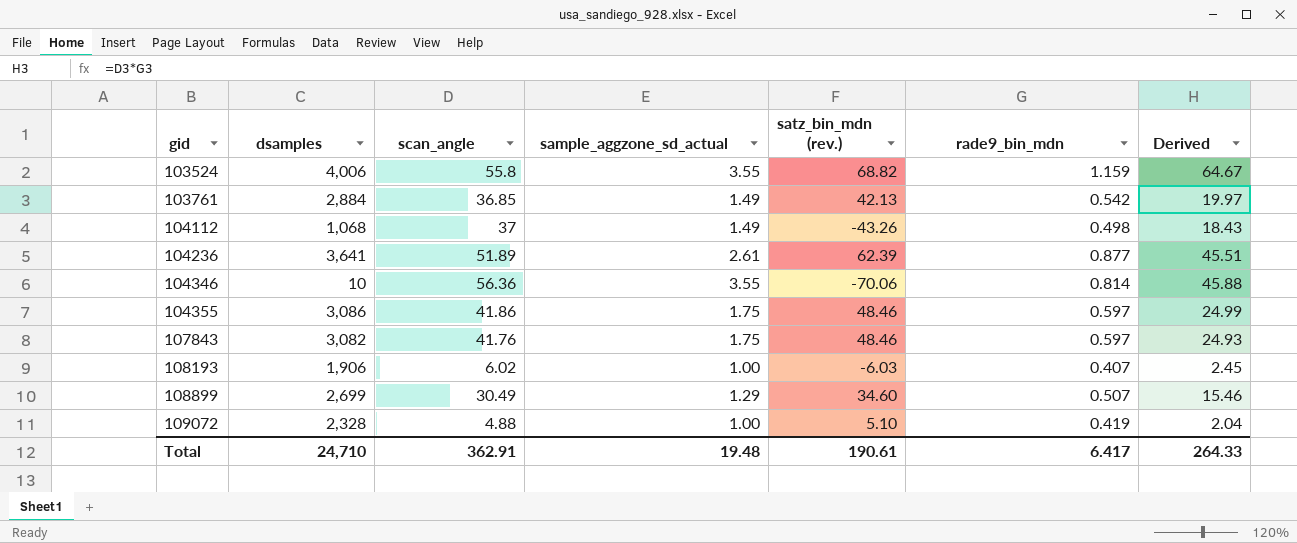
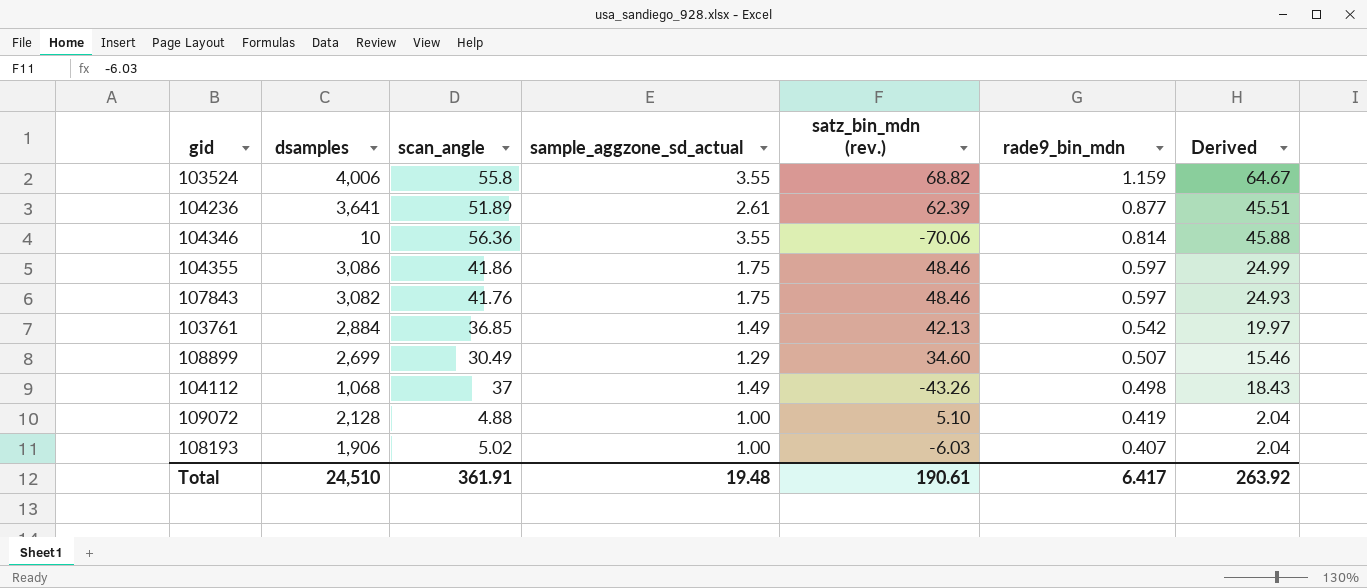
row order: gid ascending -> rade9_bin_mdn descending
109072 | dsamples: 2,328 -> 2,128
108193 | scan_angle: 6.02 -> 5.02
108193 | Derived: 2.45 -> 2.04
Total | dsamples: 24,710 -> 24,510
Total | scan_angle: 362.91 -> 361.91
Total | Derived: 264.33 -> 263.92

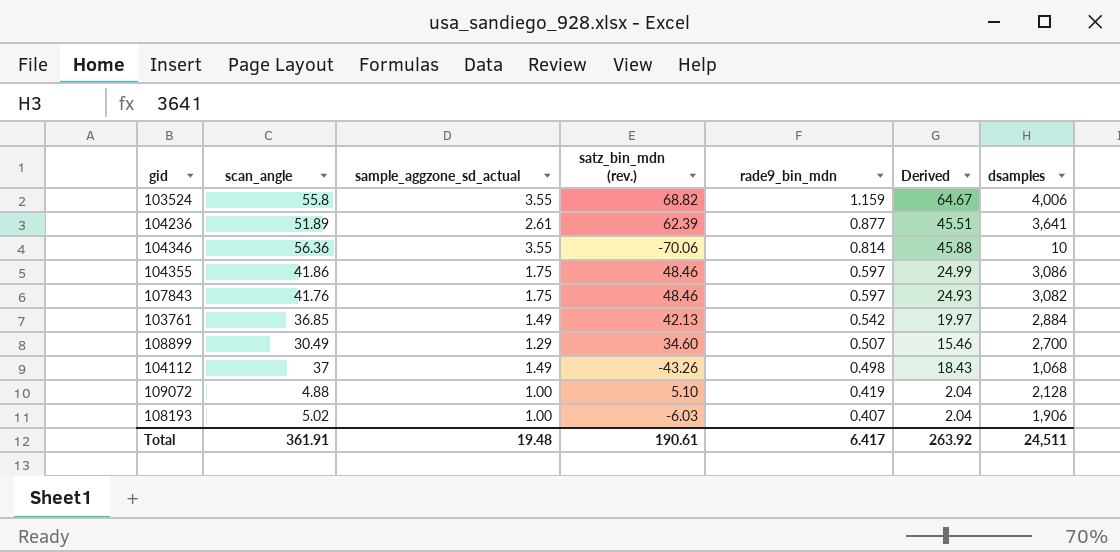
column dsamples | position: 2 -> 7
108899 | dsamples: 2,699 -> 2,700
Total | dsamples: 24,510 -> 24,511

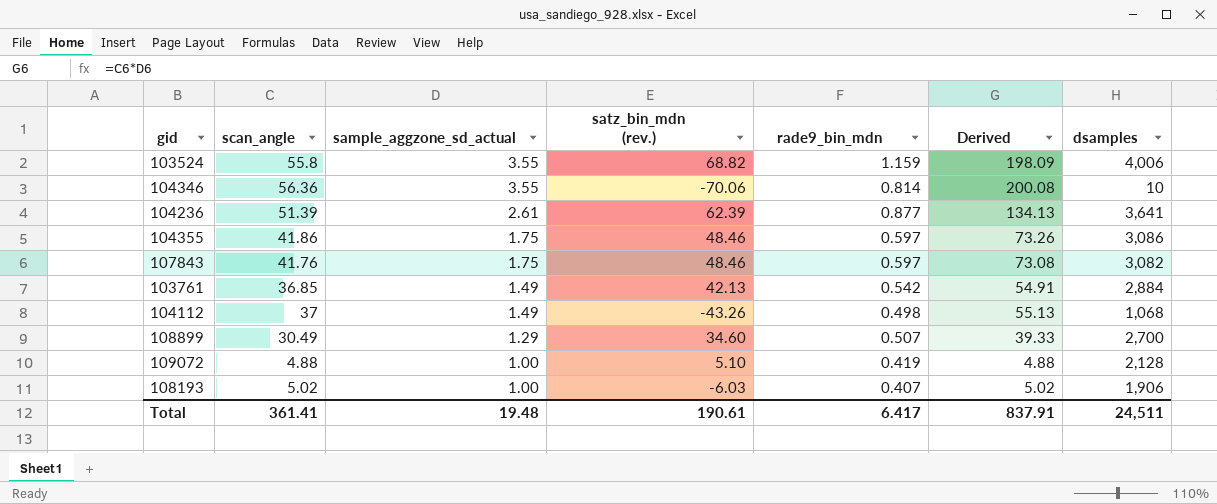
row order: rade9_bin_mdn descending -> sample_aggzone_sd_actual descending
column Derived | formula: [scan_angle] * [rade9_bin_mdn] -> [scan_angle] * [sample_aggzone_sd_actual]
104236 | scan_angle: 51.89 -> 51.39
Total | scan_angle: 361.91 -> 361.41
Total | Derived: 263.92 -> 837.91

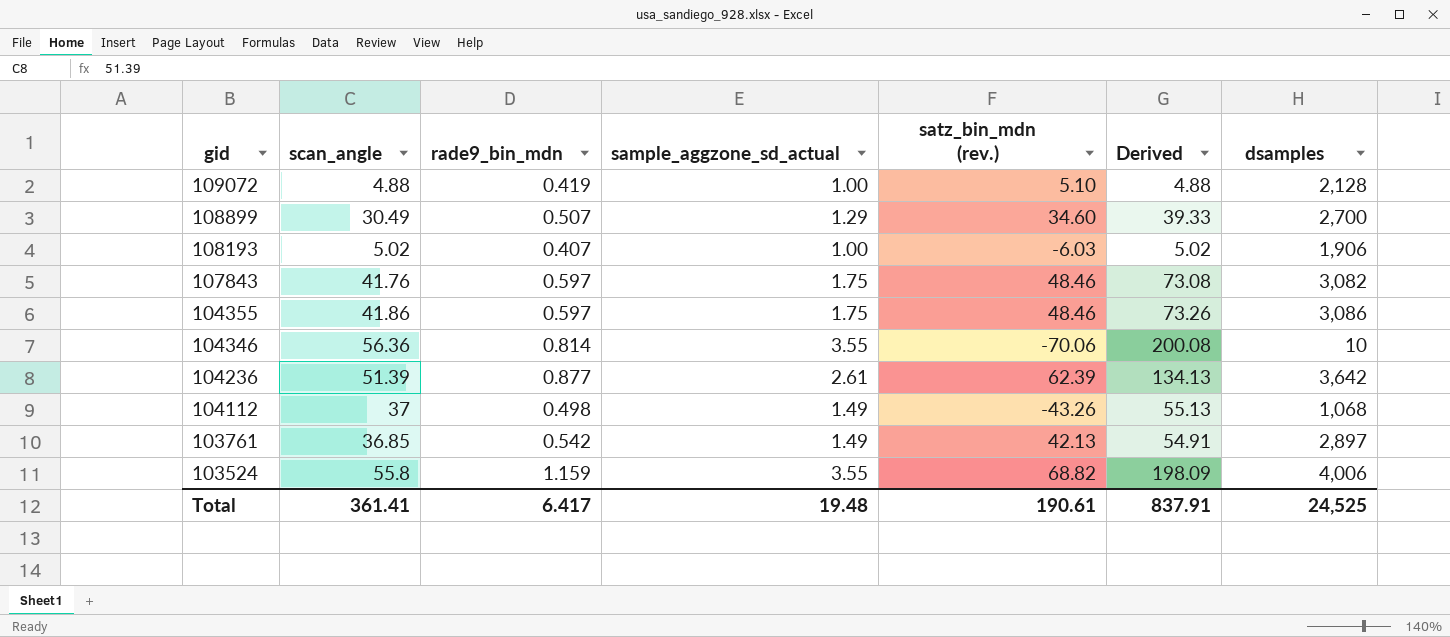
row order: sample_aggzone_sd_actual descending -> gid descending
column rade9_bin_mdn | position: 5 -> 3
104236 | dsamples: 3,641 -> 3,642
103761 | dsamples: 2,884 -> 2,897
Total | dsamples: 24,511 -> 24,525

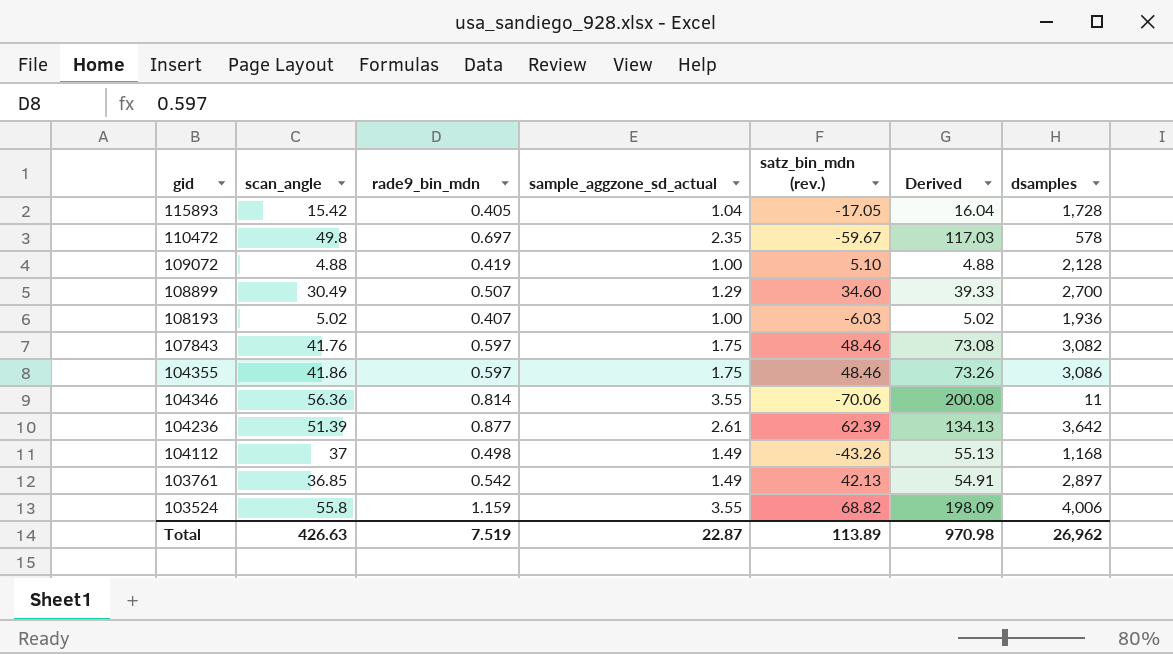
row 115893: none -> 15.42 | 0.405 | 1.04 | -17.05 | 16.04 | 1,728
row 110472: none -> 49.8 | 0.697 | 2.35 | -59.67 | 117.03 | 578
108193 | dsamples: 1,906 -> 1,936
104346 | dsamples: 10 -> 11
104112 | dsamples: 1,068 -> 1,168
Total | scan_angle: 361.41 -> 426.63
Total | rade9_bin_mdn: 6.417 -> 7.519
Total | sample_aggzone_sd_actual: 19.48 -> 22.87
Total | satz_bin_mdn (rev.): 190.61 -> 113.89
Total | Derived: 837.91 -> 970.98
Total | dsamples: 24,525 -> 26,962

